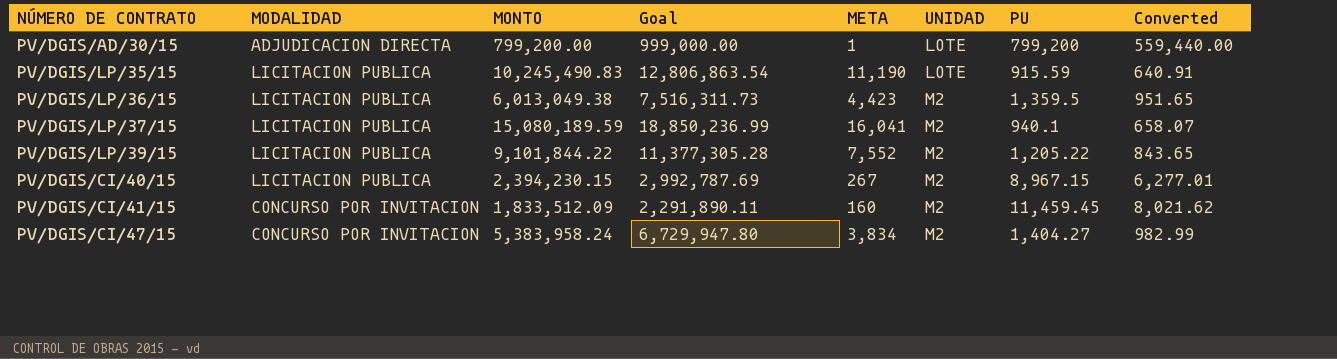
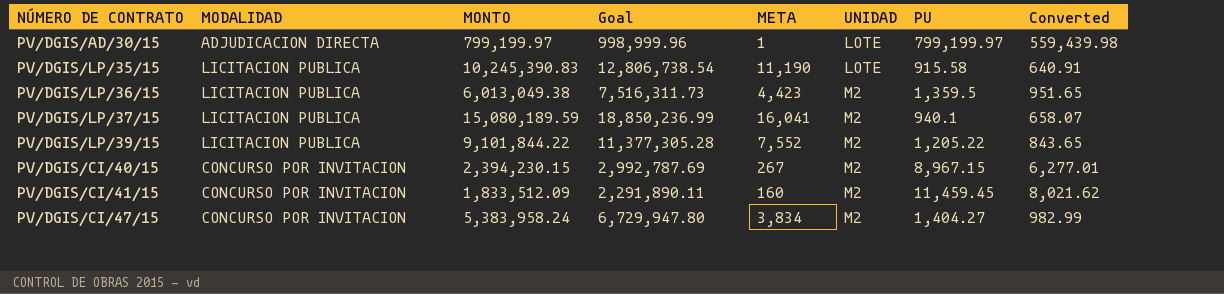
PV/DGIS/AD/30/15 | MONTO: 799,200.00 -> 799,199.97
PV/DGIS/AD/30/15 | Goal: 999,000.00 -> 998,999.96
PV/DGIS/AD/30/15 | PU: 799,200 -> 799,199.97
PV/DGIS/AD/30/15 | Converted: 559,440.00 -> 559,439.98
PV/DGIS/LP/35/15 | MONTO: 10,245,490.83 -> 10,245,390.83
PV/DGIS/LP/35/15 | Goal: 12,806,863.54 -> 12,806,738.54
PV/DGIS/LP/35/15 | PU: 915.59 -> 915.58
PV/DGIS/CI/40/15 | MODALIDAD: LICITACION PUBLICA -> CONCURSO POR INVITACION

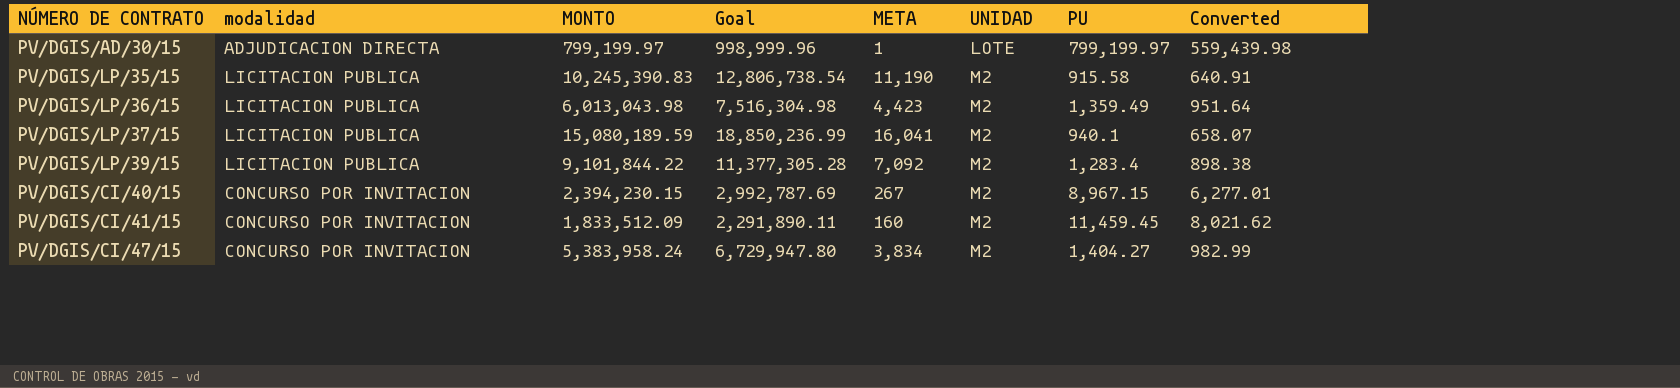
column name: MODALIDAD -> modalidad
PV/DGIS/LP/35/15 | UNIDAD: LOTE -> M2
PV/DGIS/LP/36/15 | MONTO: 6,013,049.38 -> 6,013,043.98
PV/DGIS/LP/36/15 | Goal: 7,516,311.73 -> 7,516,304.98
PV/DGIS/LP/36/15 | PU: 1,359.5 -> 1,359.49
PV/DGIS/LP/36/15 | Converted: 951.65 -> 951.64
PV/DGIS/LP/39/15 | META: 7,552 -> 7,092
PV/DGIS/LP/39/15 | PU: 1,205.22 -> 1,283.4
PV/DGIS/LP/39/15 | Converted: 843.65 -> 898.38

